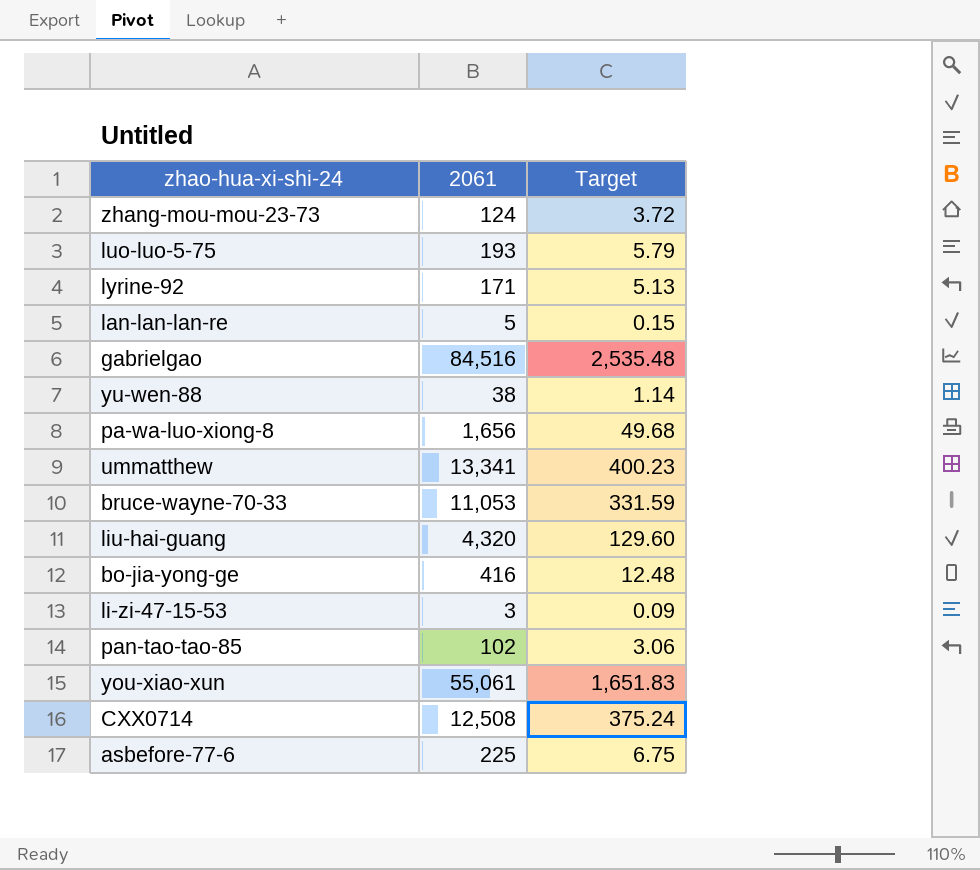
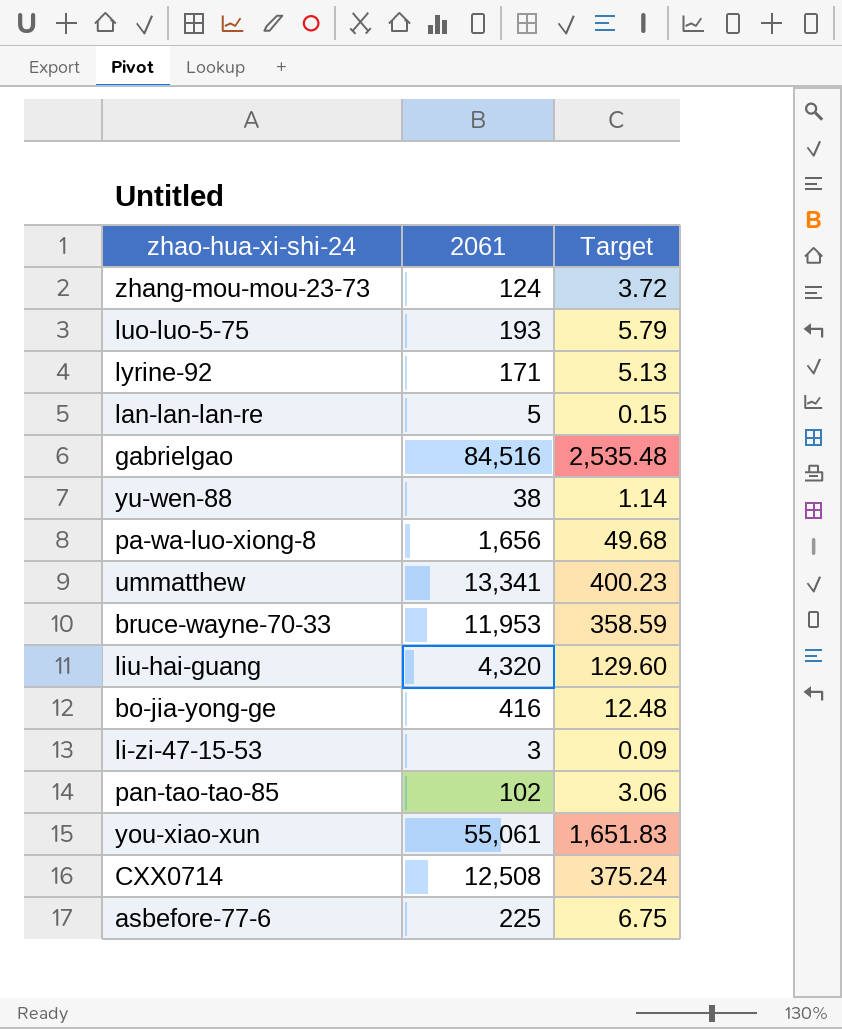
bruce-wayne-70-33 | 2061: 11,053 -> 11,953
bruce-wayne-70-33 | Target: 331.59 -> 358.59

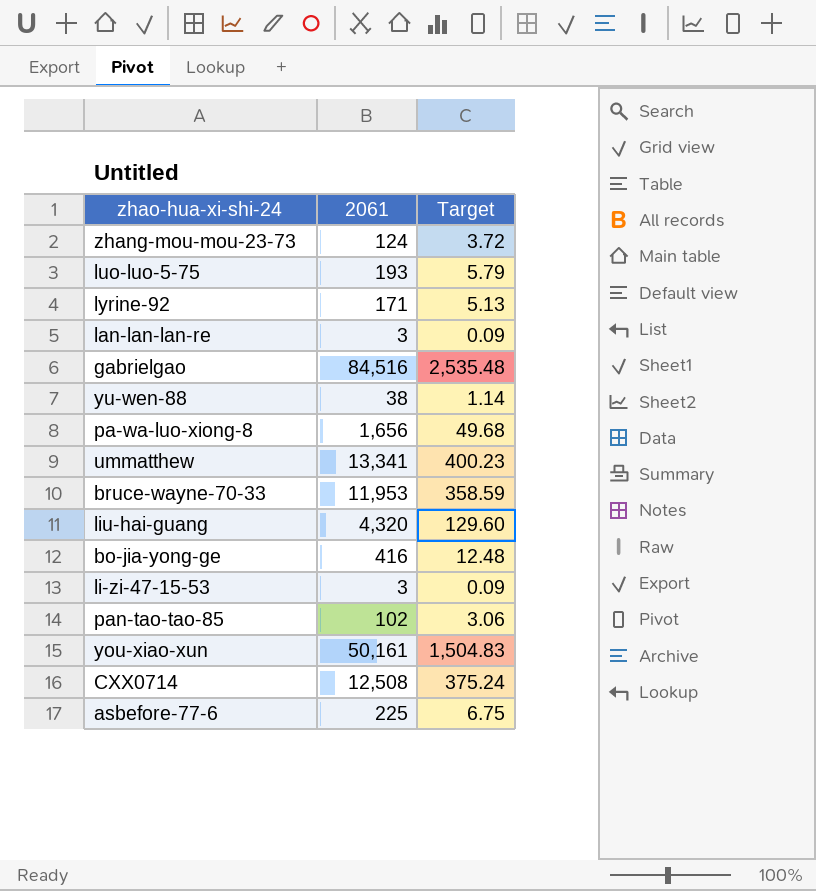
lan-lan-lan-re | 2061: 5 -> 3
lan-lan-lan-re | Target: 0.15 -> 0.09
you-xiao-xun | 2061: 55,061 -> 50,161
you-xiao-xun | Target: 1,651.83 -> 1,504.83

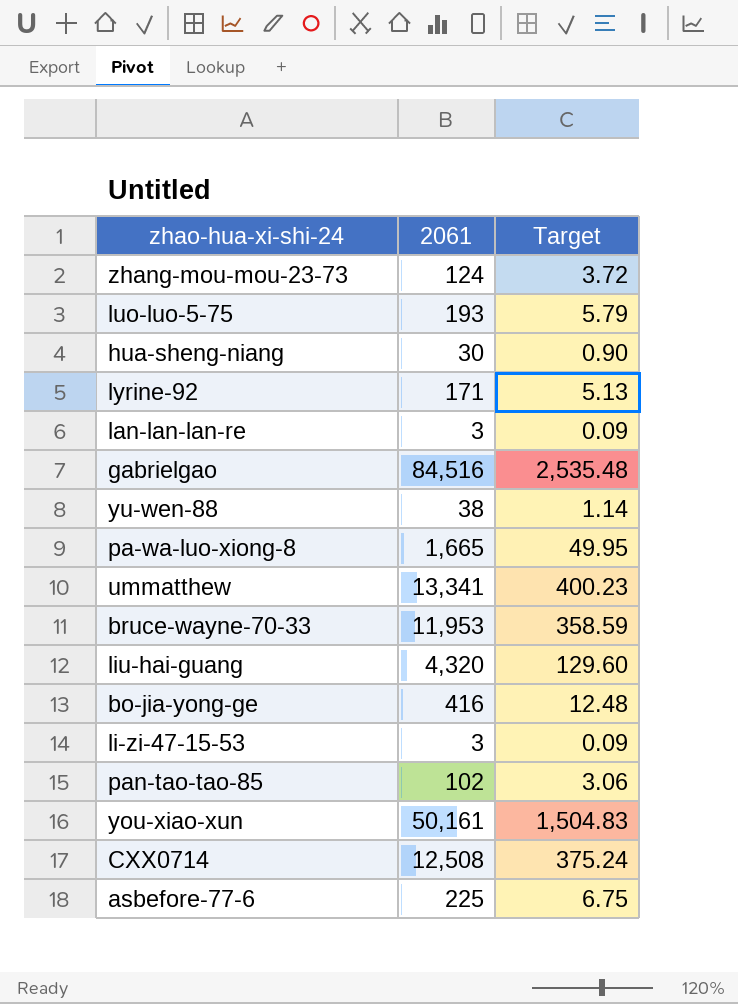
row hua-sheng-niang: none -> 30 | 0.90
pa-wa-luo-xiong-8 | 2061: 1,656 -> 1,665
pa-wa-luo-xiong-8 | Target: 49.68 -> 49.95

